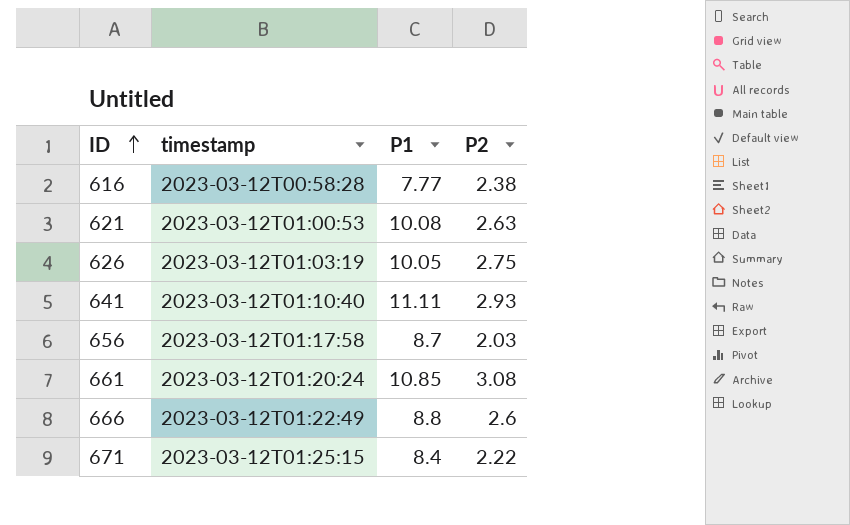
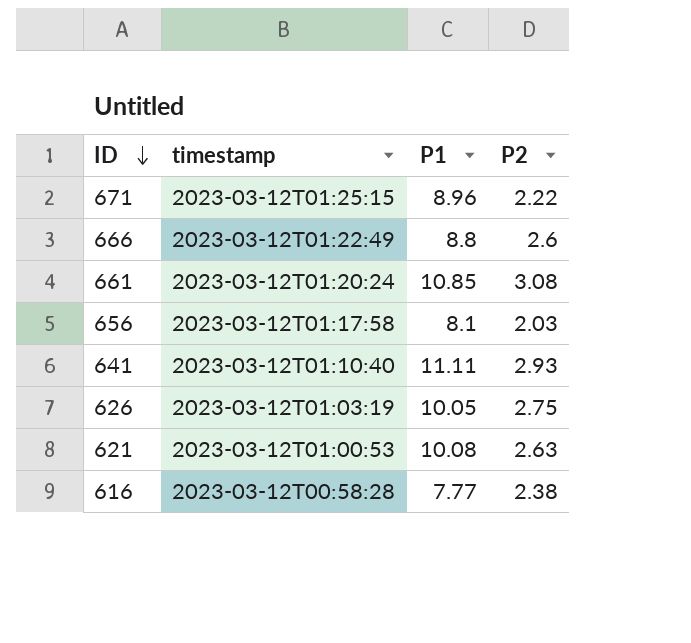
row order: ID ascending -> ID descending
671 | P1: 8.4 -> 8.96
656 | P1: 8.7 -> 8.1

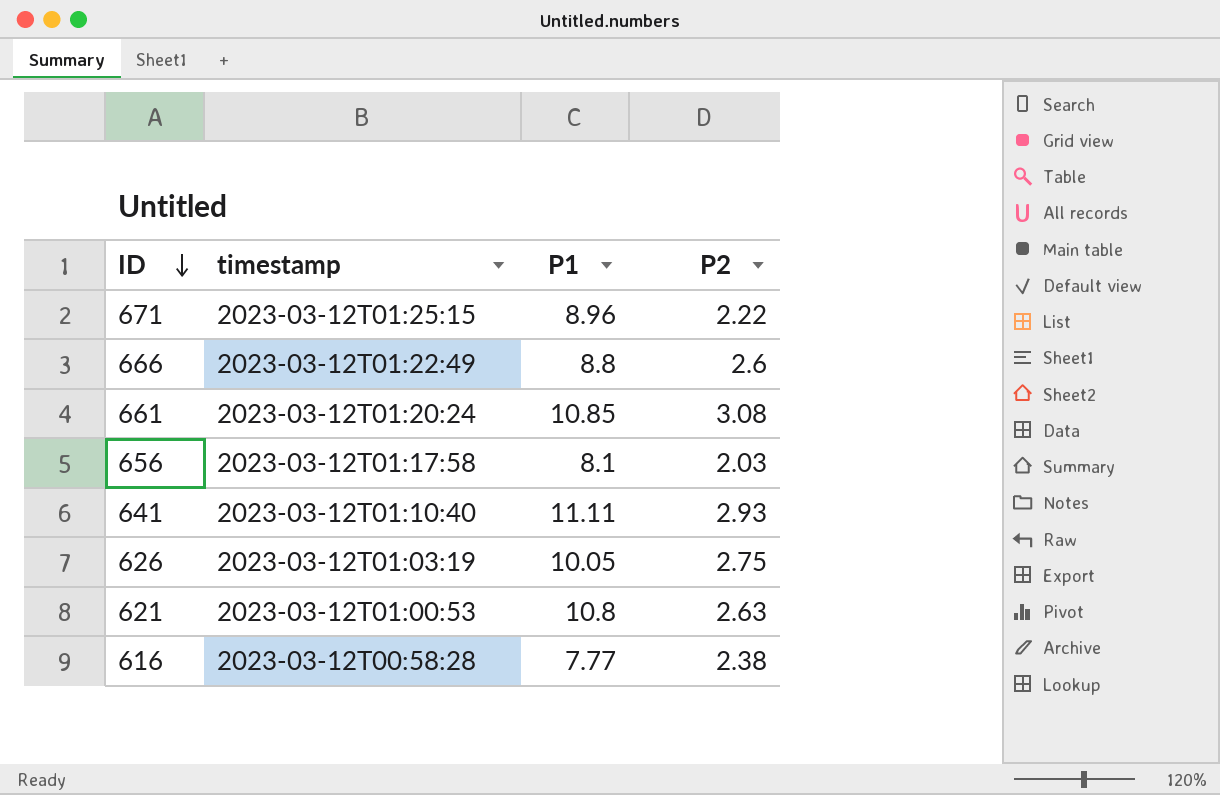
621 | P1: 10.08 -> 10.8

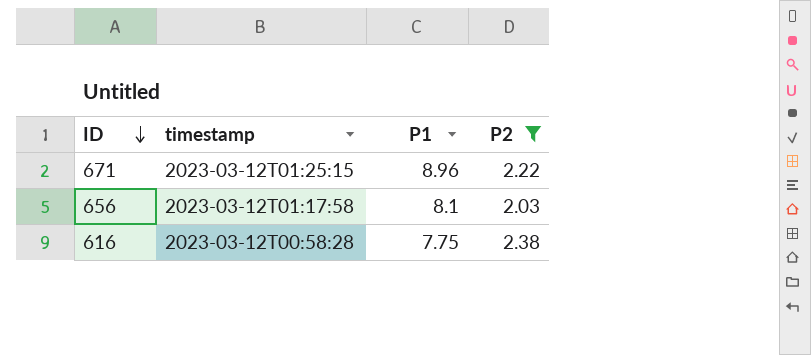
filter: none -> P2 <= 2.38
616 | P1: 7.77 -> 7.75

